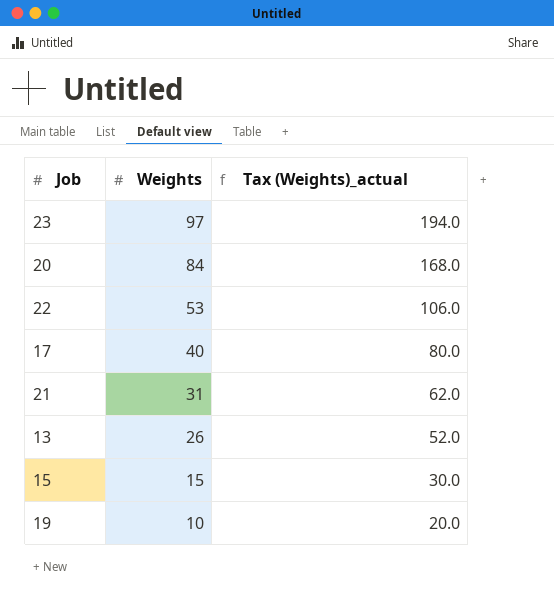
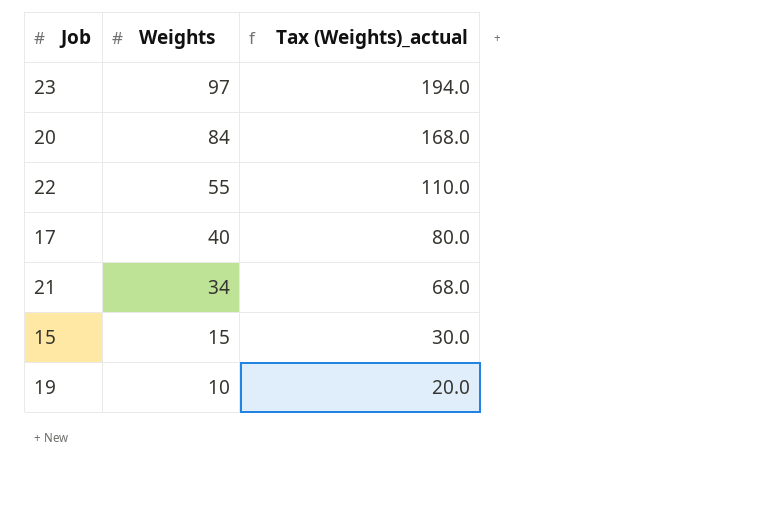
row 13: 26 | 52.0 -> none
22 | Weights: 53 -> 55
22 | Tax (Weights)_actual: 106.0 -> 110.0
21 | Weights: 31 -> 34
21 | Tax (Weights)_actual: 62.0 -> 68.0

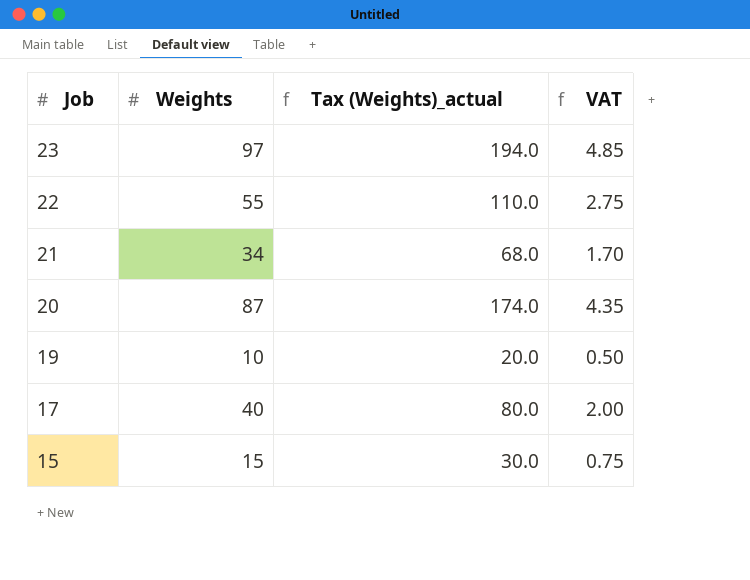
row order: Weights descending -> Job descending
column VAT | formula: none -> [Weights] * 0.05
20 | Weights: 84 -> 87
20 | Tax (Weights)_actual: 168.0 -> 174.0

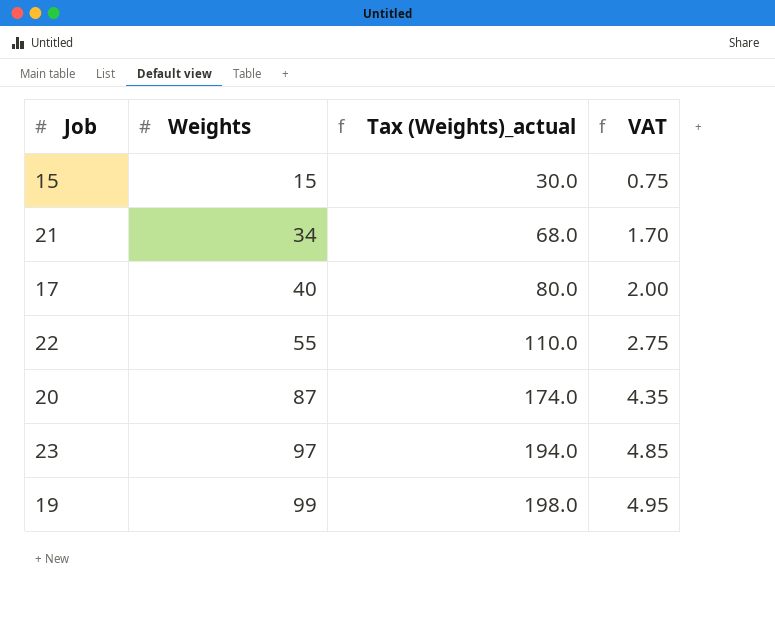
row order: Job descending -> Weights ascending
19 | Weights: 10 -> 99
19 | Tax (Weights)_actual: 20.0 -> 198.0
19 | VAT: 0.50 -> 4.95

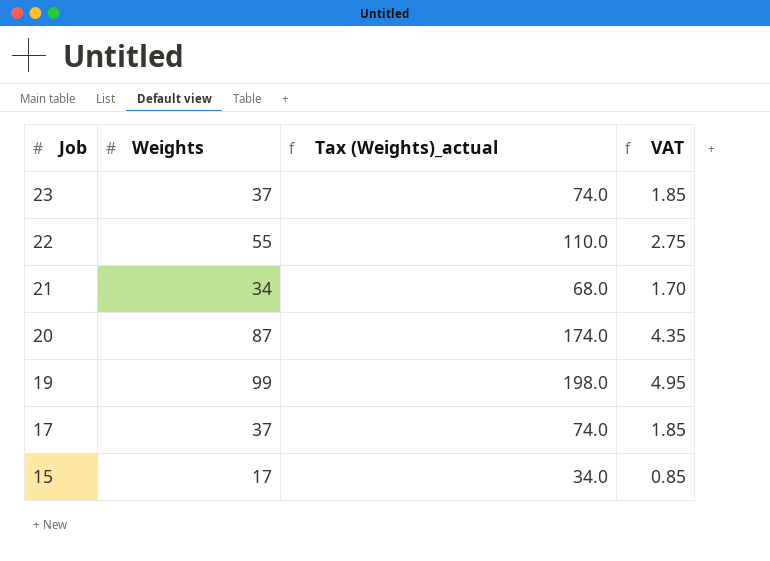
row order: Weights ascending -> Job descending
23 | Weights: 97 -> 37
23 | Tax (Weights)_actual: 194.0 -> 74.0
23 | VAT: 4.85 -> 1.85
17 | Weights: 40 -> 37
17 | Tax (Weights)_actual: 80.0 -> 74.0
17 | VAT: 2.00 -> 1.85
15 | Weights: 15 -> 17
15 | Tax (Weights)_actual: 30.0 -> 34.0
15 | VAT: 0.75 -> 0.85

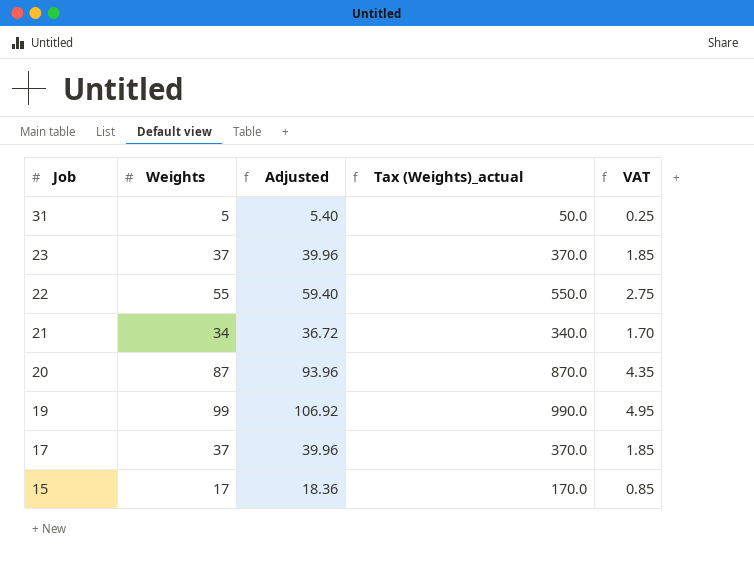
column Adjusted | formula: none -> [Weights] * 1.08
column Tax (Weights)_actual | formula: [Weights] * 2 -> [Weights] * 10
row 31: none -> 5 | 5.40 | 50.0 | 0.25

